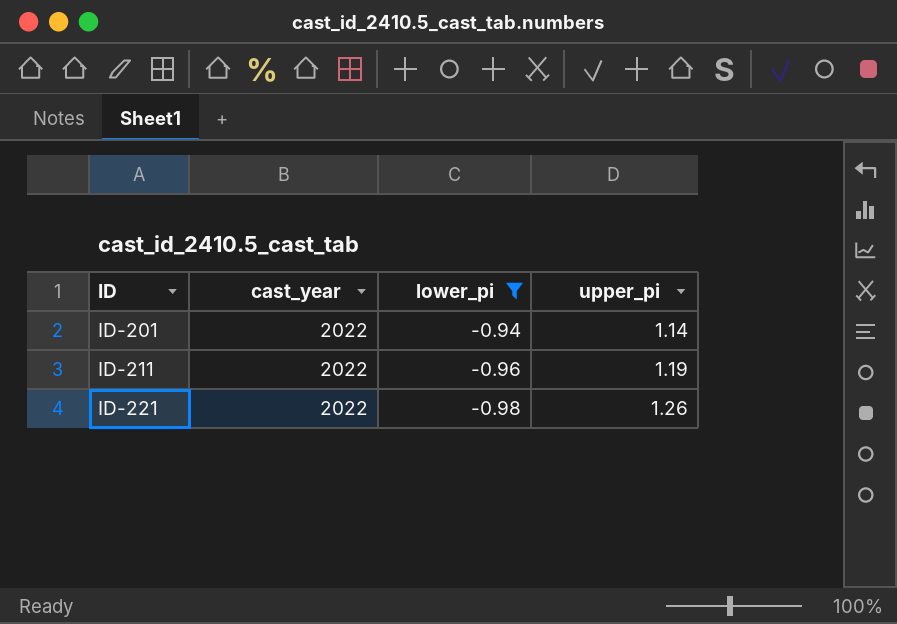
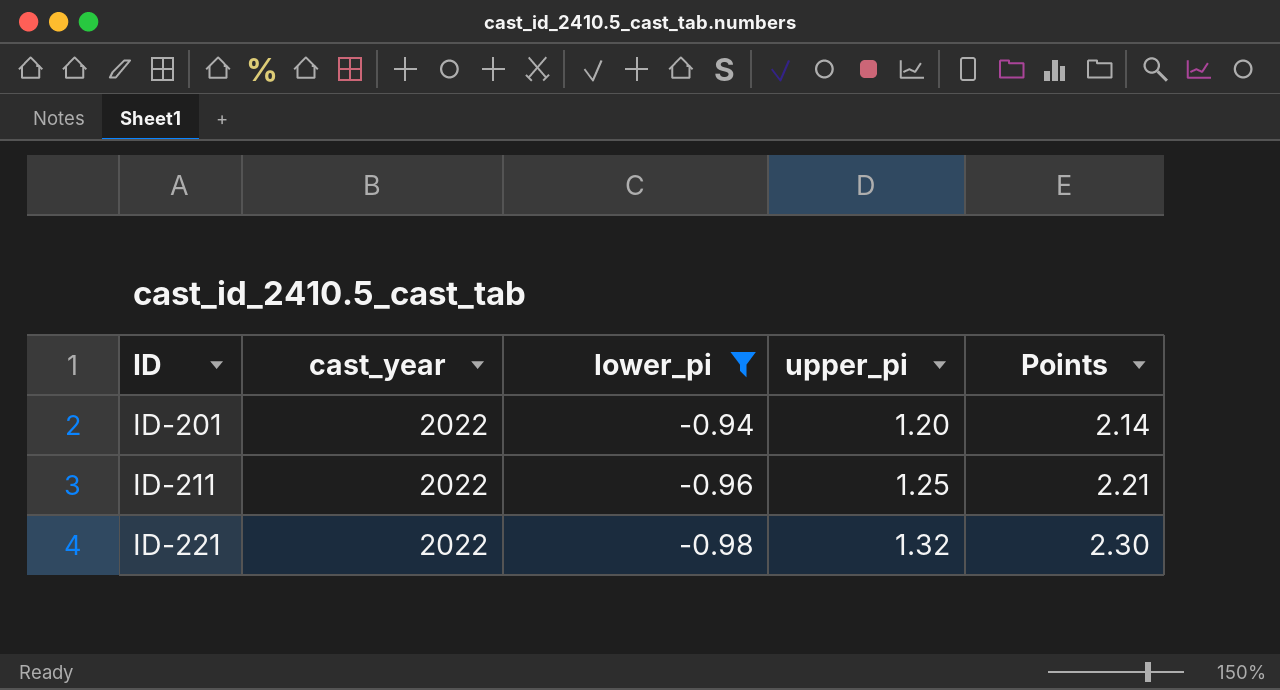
column Points | formula: none -> [upper_pi] - [lower_pi]
ID-201 | upper_pi: 1.14 -> 1.20
ID-211 | upper_pi: 1.19 -> 1.25
ID-221 | upper_pi: 1.26 -> 1.32

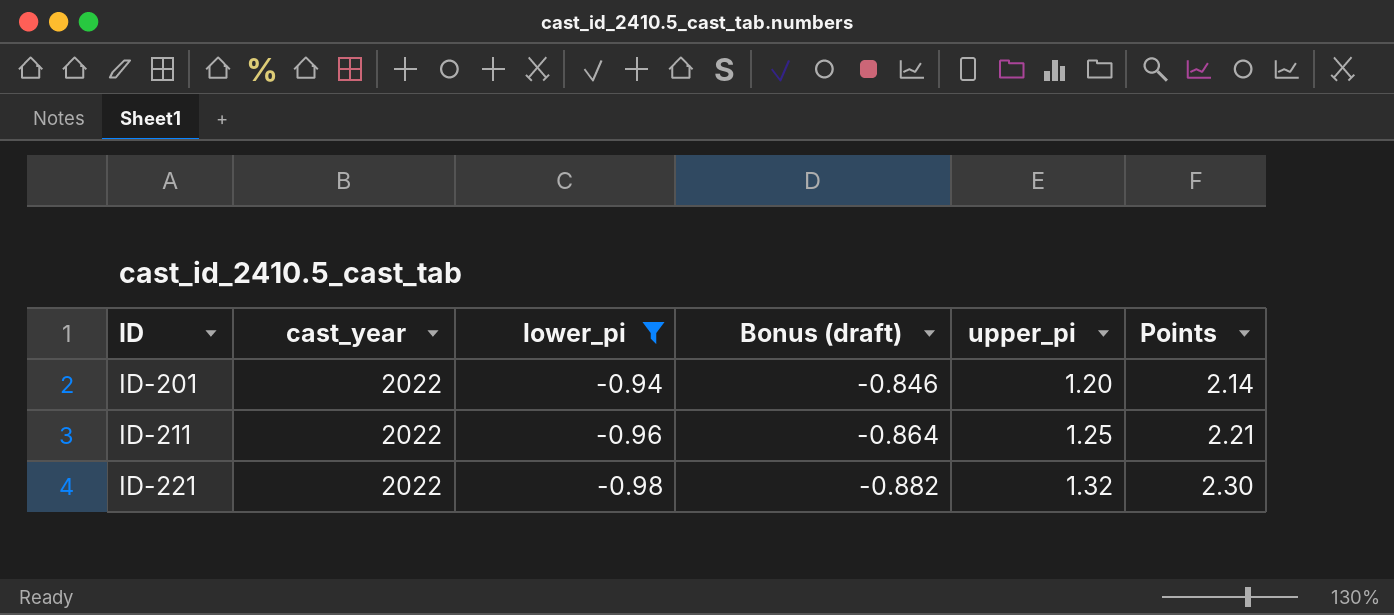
column Bonus (draft) | formula: none -> [lower_pi] * 0.9

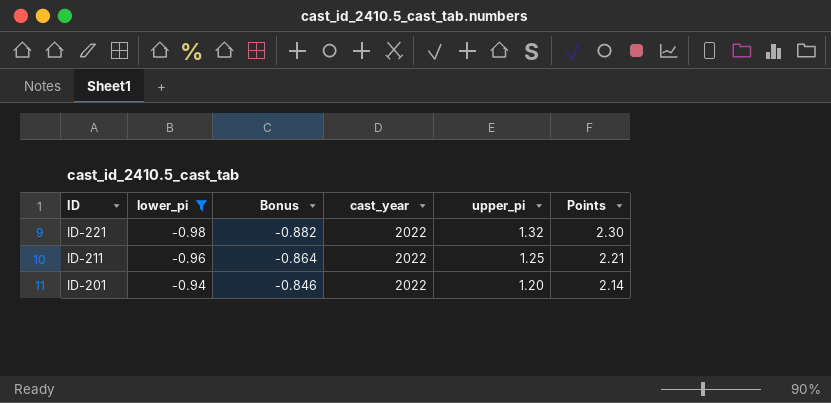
row order: ID ascending -> ID descending
column name: Bonus (draft) -> Bonus
column cast_year | position: 2 -> 4

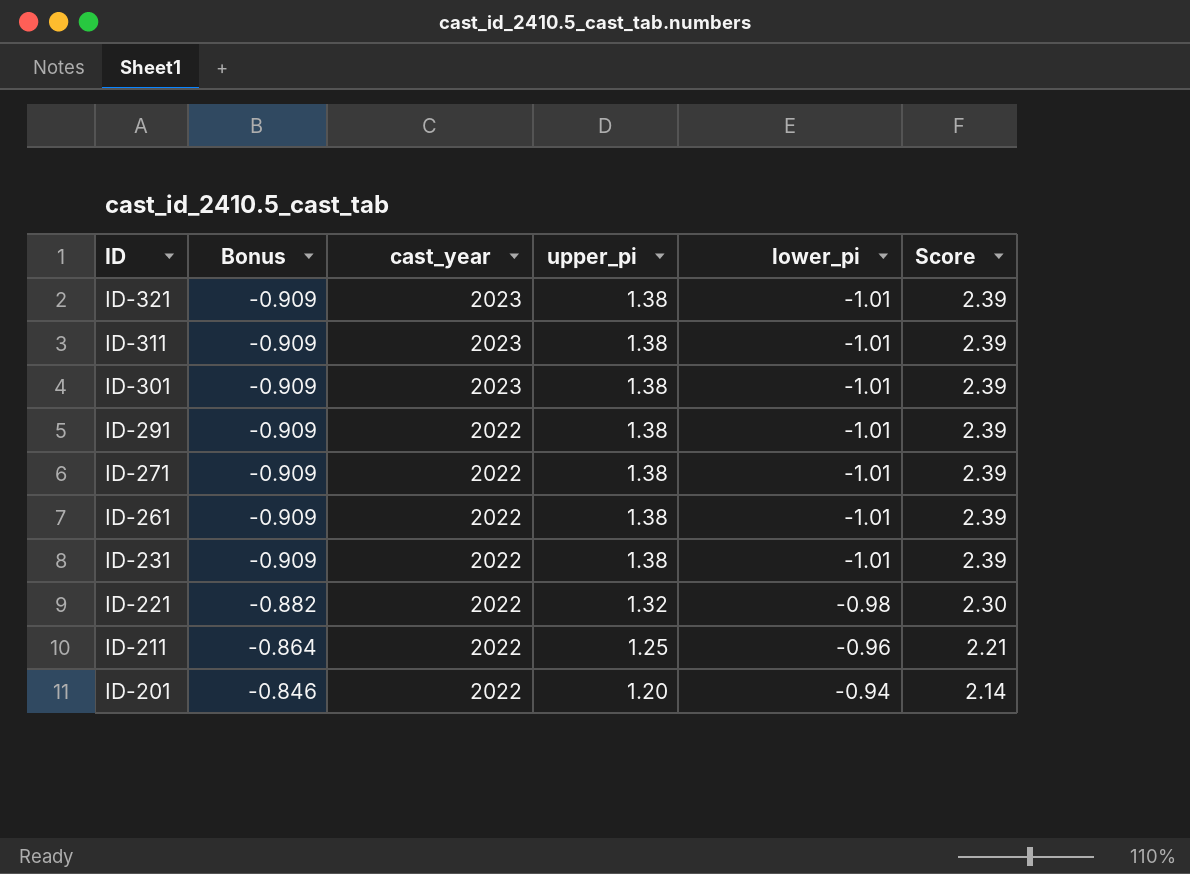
filter: lower_pi != -1.01 -> none
column lower_pi | position: 2 -> 5
column name: Points -> Score

